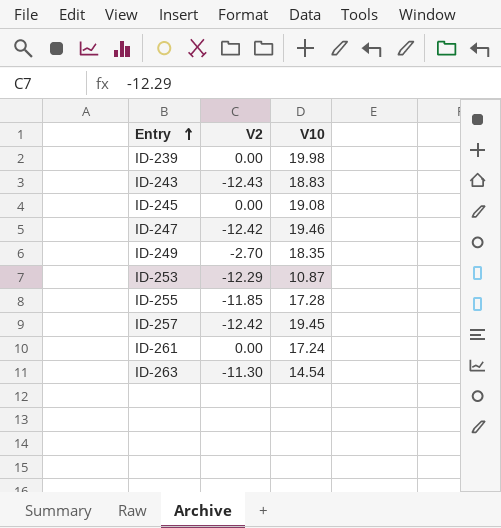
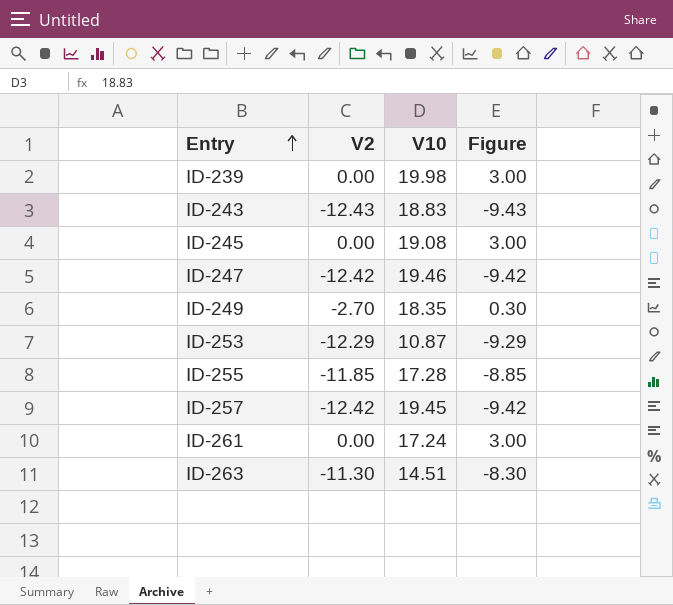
column Figure | formula: none -> [V2] + 3
ID-263 | V10: 14.54 -> 14.51

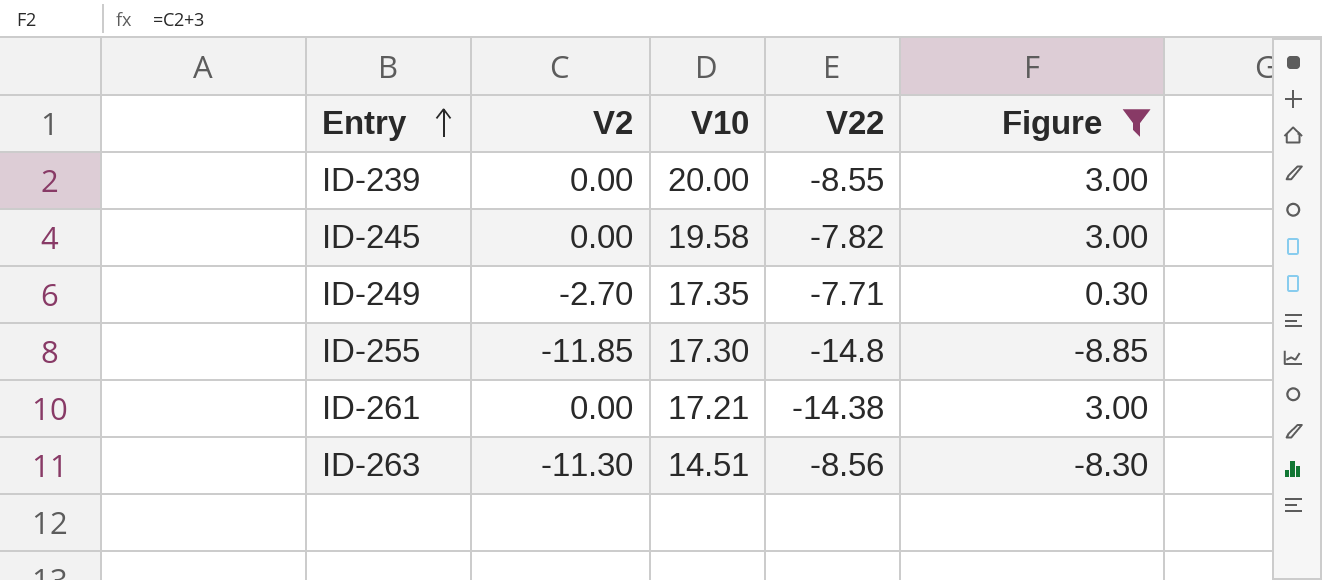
filter: none -> Figure >= -8.85
column V22 | position: none -> 4
ID-239 | V10: 19.98 -> 20.00
ID-245 | V10: 19.08 -> 19.58
ID-249 | V10: 18.35 -> 17.35
ID-255 | V10: 17.28 -> 17.30
ID-261 | V10: 17.24 -> 17.21

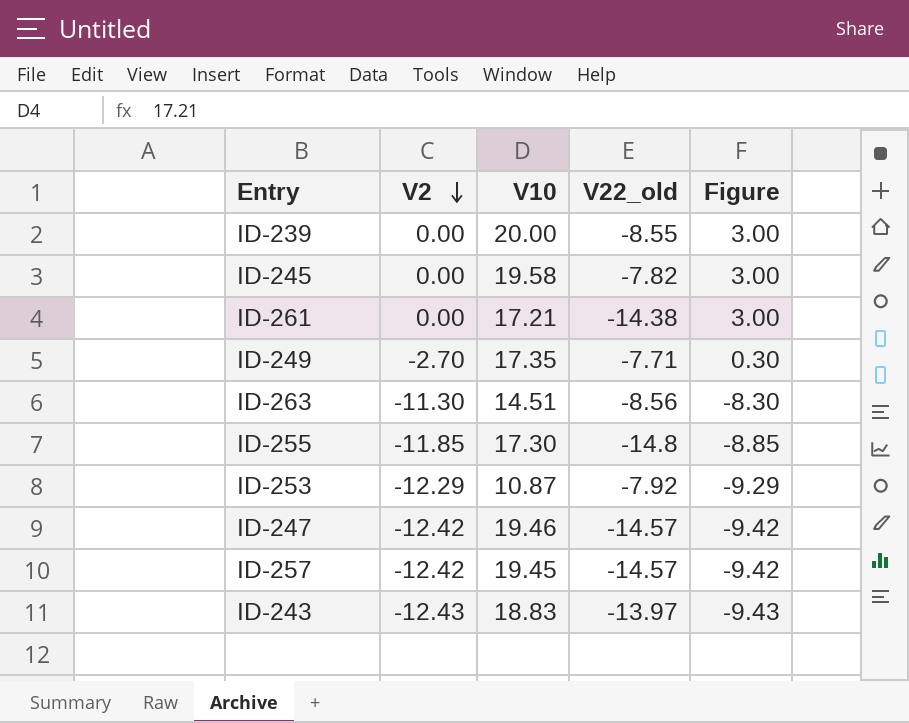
filter: Figure >= -8.85 -> none
row order: Entry ascending -> V2 descending
column name: V22 -> V22_old

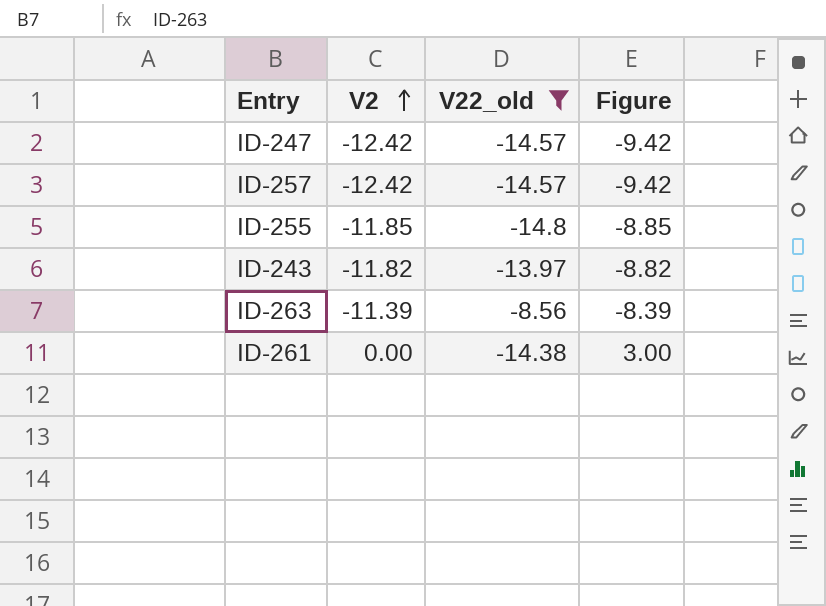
filter: none -> V22_old <= -8.56
row order: V2 descending -> V2 ascending
column V10 | position: 3 -> none
ID-243 | V2: -12.43 -> -11.82
ID-243 | Figure: -9.43 -> -8.82
ID-263 | V2: -11.30 -> -11.39
ID-263 | Figure: -8.30 -> -8.39

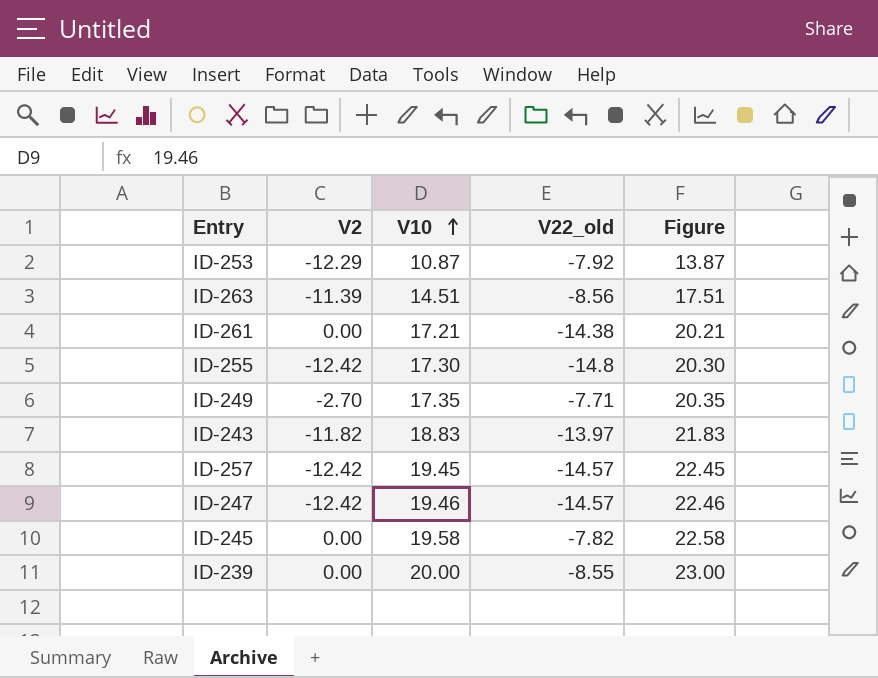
filter: V22_old <= -8.56 -> none
row order: V2 ascending -> V10 ascending
column V10 | position: none -> 3
column Figure | formula: [V2] + 3 -> [V10] + 3
ID-255 | V2: -11.85 -> -12.42

